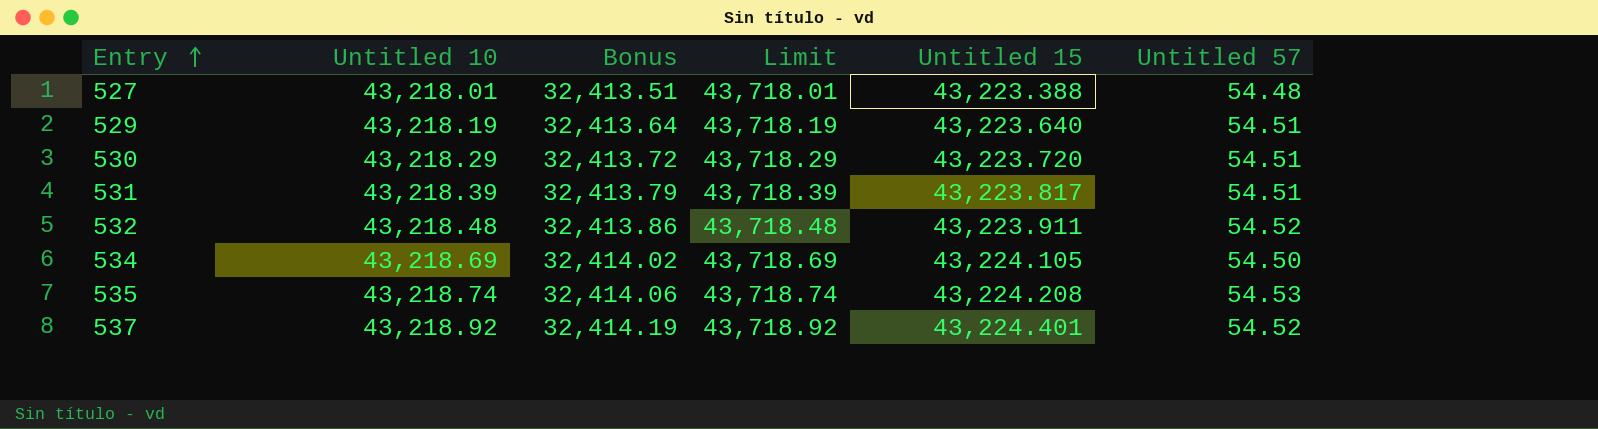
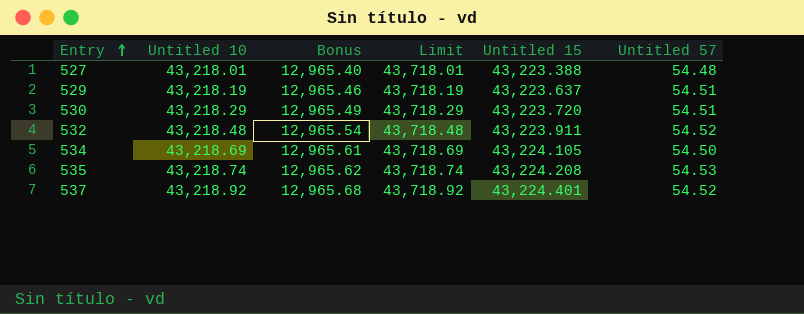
column Bonus | formula: [Untitled 10] * 0.75 -> [Untitled 10] * 0.3
row 531: 43,218.39 | 32,413.79 | 43,718.39 | 43,223.817 | 54.51 -> none
529 | Untitled 15: 43,223.640 -> 43,223.637

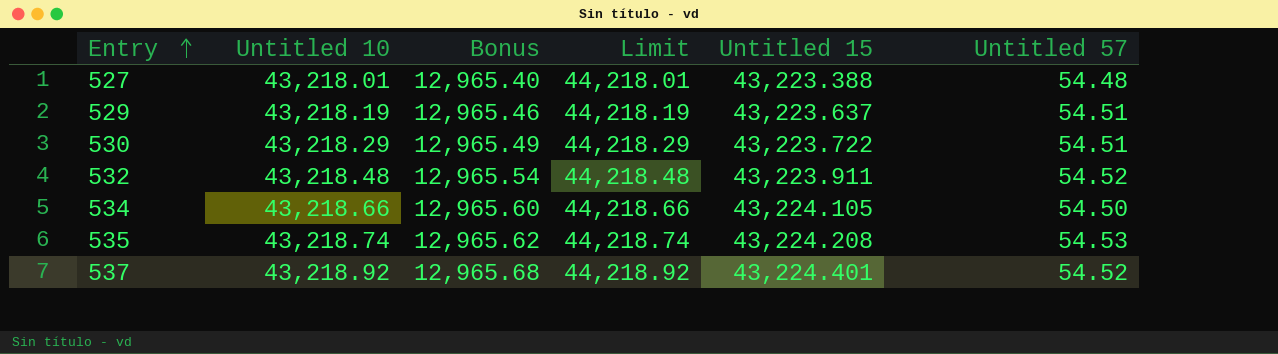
column Limit | formula: [Untitled 10] + 500 -> [Untitled 10] + 1000
530 | Untitled 15: 43,223.720 -> 43,223.722
534 | Untitled 10: 43,218.69 -> 43,218.66
534 | Bonus: 12,965.61 -> 12,965.60

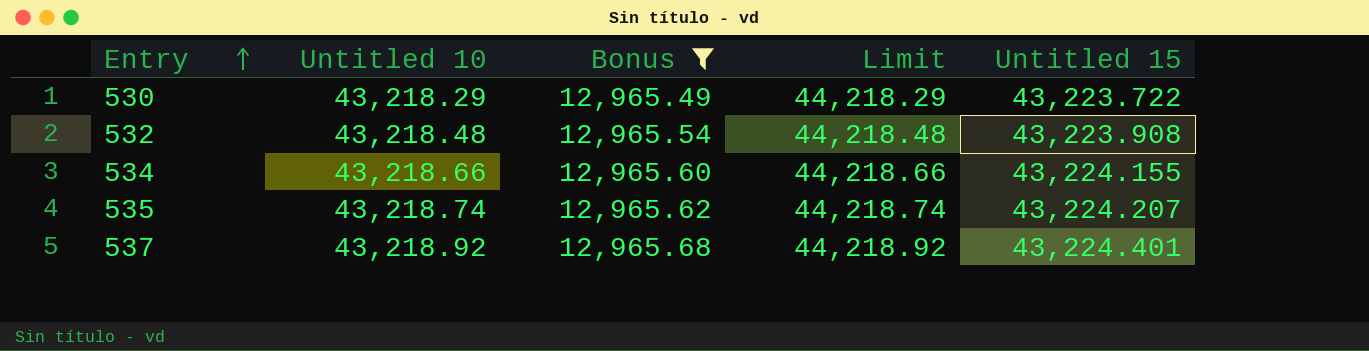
filter: none -> Bonus >= 12,965.49
column Untitled 57 | position: 6 -> none
532 | Untitled 15: 43,223.911 -> 43,223.908
534 | Untitled 15: 43,224.105 -> 43,224.155
535 | Untitled 15: 43,224.208 -> 43,224.207

